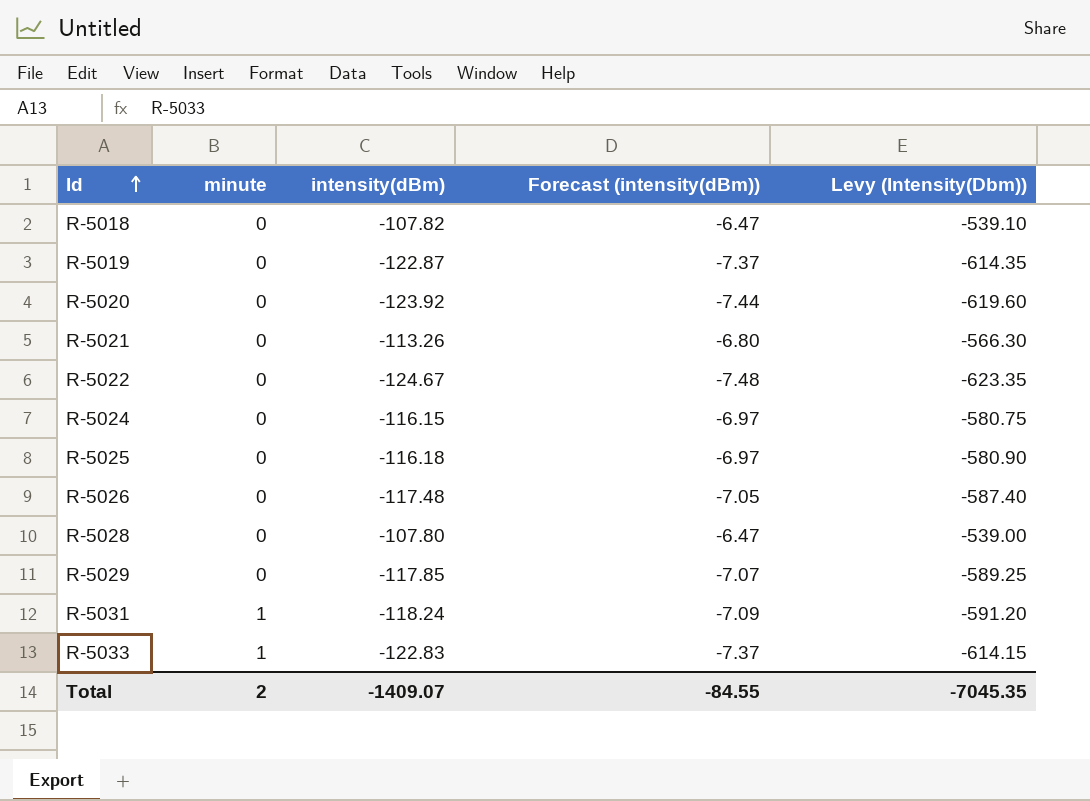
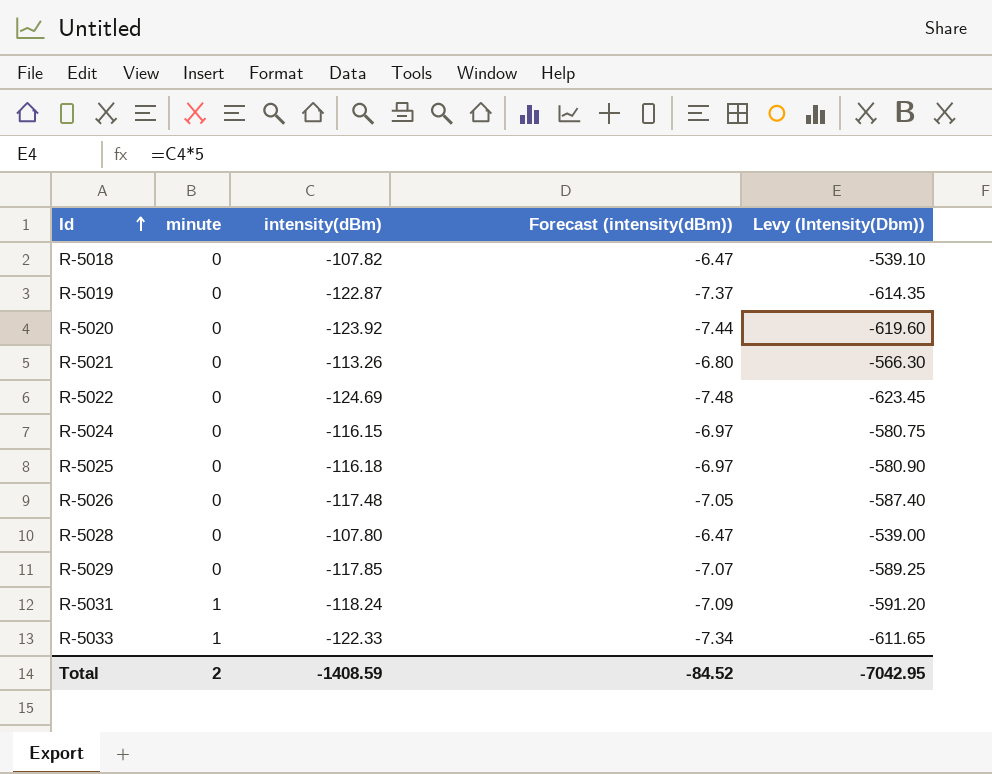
R-5022 | intensity(dBm): -124.67 -> -124.69
R-5022 | Levy (Intensity(Dbm)): -623.35 -> -623.45
R-5033 | intensity(dBm): -122.83 -> -122.33
R-5033 | Forecast (intensity(dBm)): -7.37 -> -7.34
R-5033 | Levy (Intensity(Dbm)): -614.15 -> -611.65
Total | intensity(dBm): -1409.07 -> -1408.59
Total | Forecast (intensity(dBm)): -84.55 -> -84.52
Total | Levy (Intensity(Dbm)): -7045.35 -> -7042.95

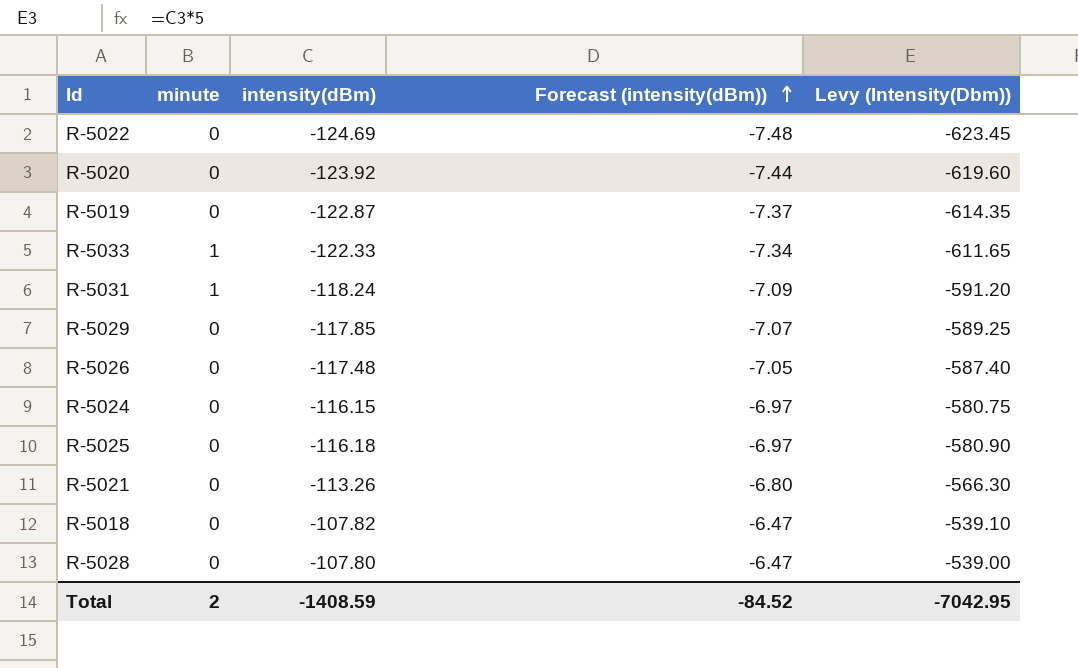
row order: Id ascending -> Forecast (intensity(dBm)) ascending

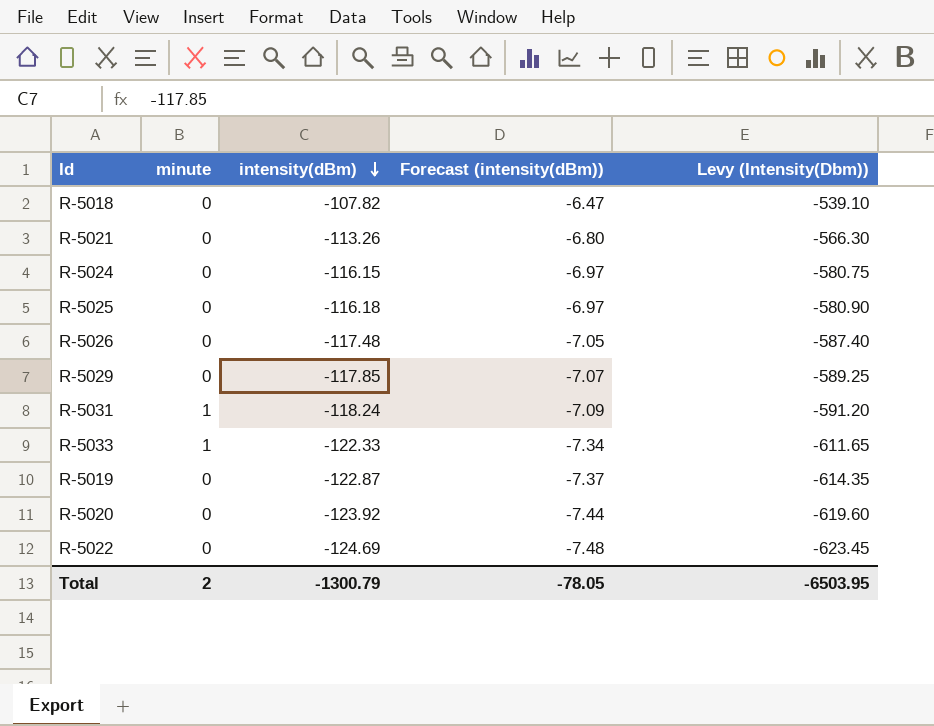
row order: Forecast (intensity(dBm)) ascending -> intensity(dBm) descending
row R-5028: 0 | -107.80 | -6.47 | -539.00 -> none
Total | intensity(dBm): -1408.59 -> -1300.79
Total | Forecast (intensity(dBm)): -84.52 -> -78.05
Total | Levy (Intensity(Dbm)): -7042.95 -> -6503.95

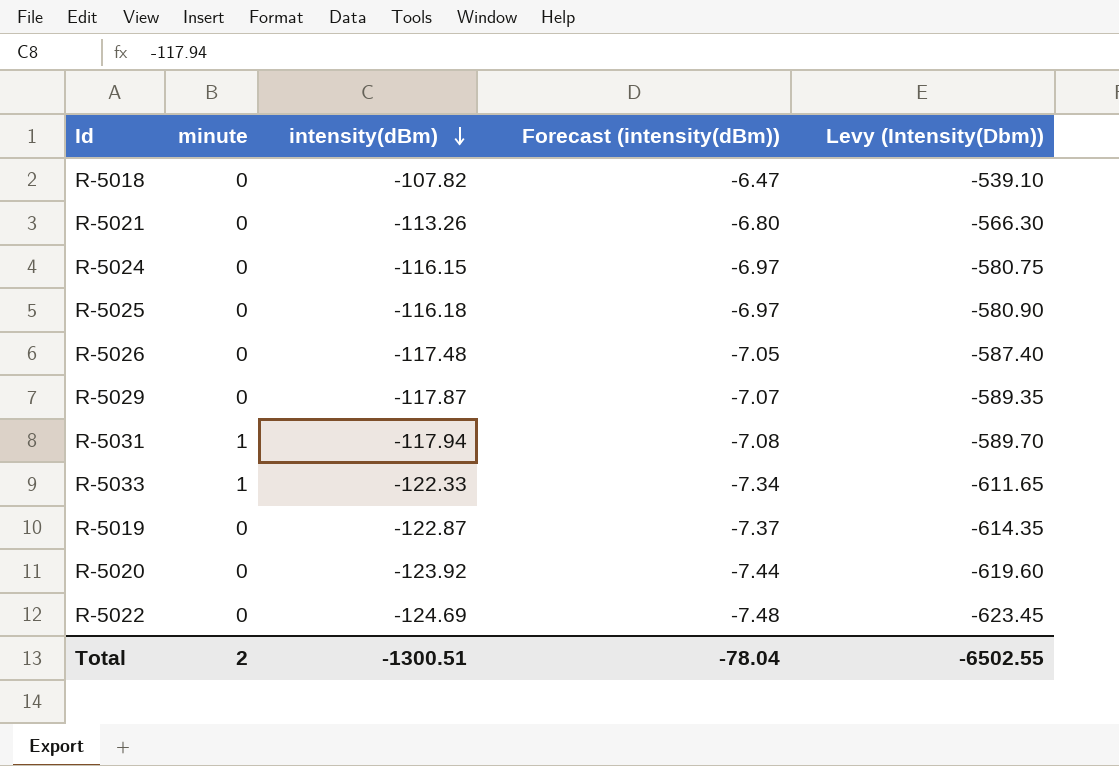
R-5029 | intensity(dBm): -117.85 -> -117.87
R-5029 | Levy (Intensity(Dbm)): -589.25 -> -589.35
R-5031 | intensity(dBm): -118.24 -> -117.94
R-5031 | Forecast (intensity(dBm)): -7.09 -> -7.08
R-5031 | Levy (Intensity(Dbm)): -591.20 -> -589.70
Total | intensity(dBm): -1300.79 -> -1300.51
Total | Forecast (intensity(dBm)): -78.05 -> -78.04
Total | Levy (Intensity(Dbm)): -6503.95 -> -6502.55

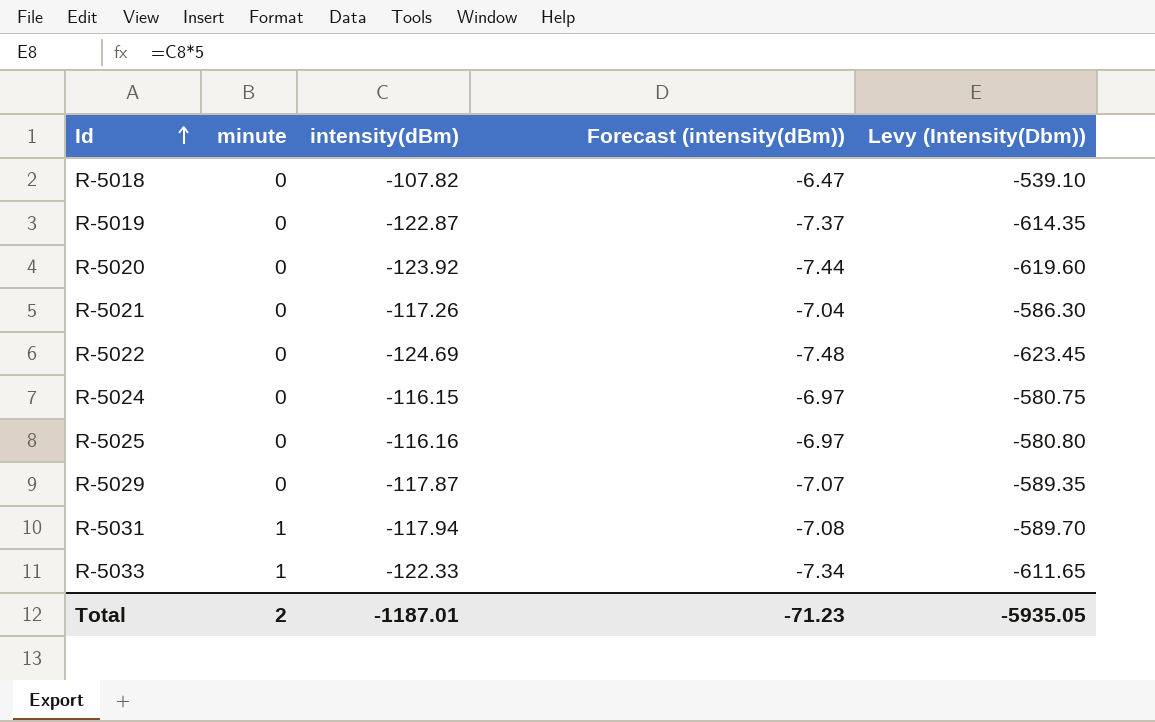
row order: intensity(dBm) descending -> Id ascending
row R-5026: 0 | -117.48 | -7.05 | -587.40 -> none
R-5021 | intensity(dBm): -113.26 -> -117.26
R-5021 | Forecast (intensity(dBm)): -6.80 -> -7.04
R-5021 | Levy (Intensity(Dbm)): -566.30 -> -586.30
R-5025 | intensity(dBm): -116.18 -> -116.16
R-5025 | Levy (Intensity(Dbm)): -580.90 -> -580.80
Total | intensity(dBm): -1300.51 -> -1187.01
Total | Forecast (intensity(dBm)): -78.04 -> -71.23
Total | Levy (Intensity(Dbm)): -6502.55 -> -5935.05

